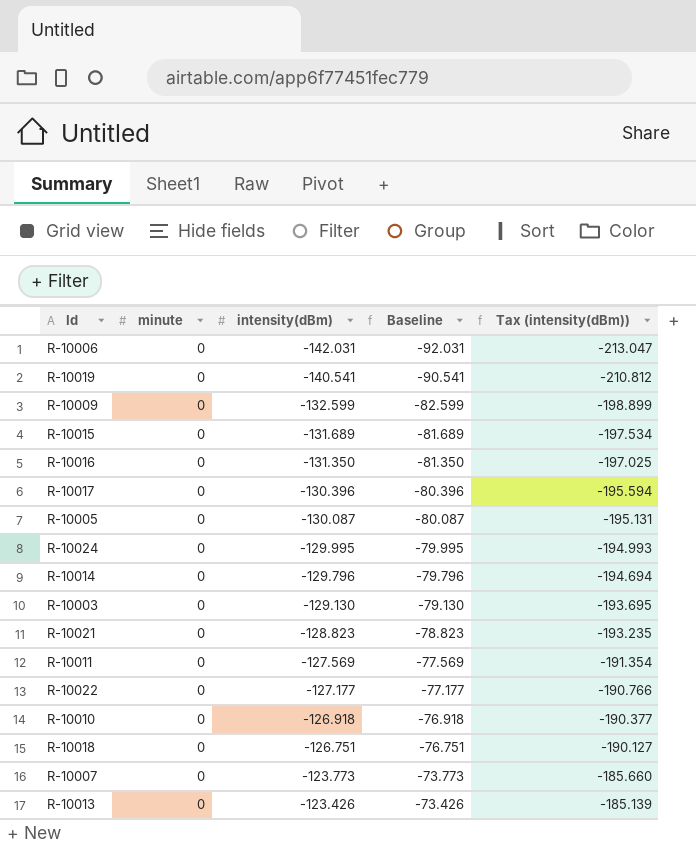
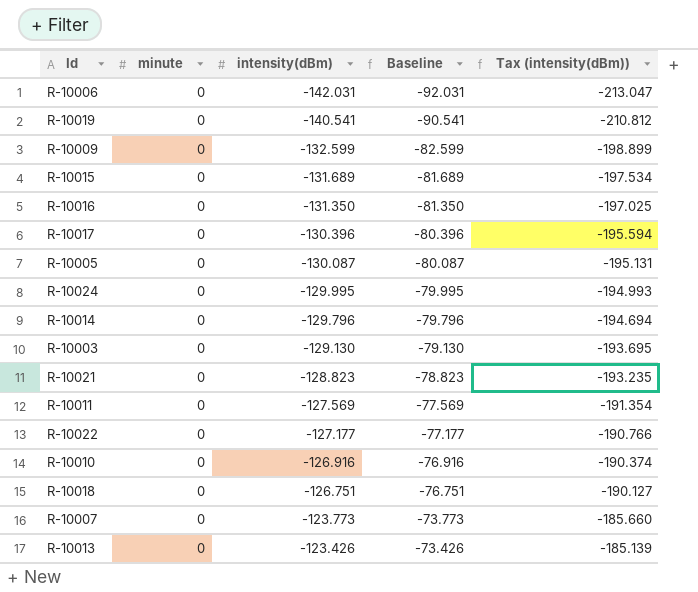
R-10010 | intensity(dBm): -126.918 -> -126.916
R-10010 | Baseline: -76.918 -> -76.916
R-10010 | Tax (intensity(dBm)): -190.377 -> -190.374

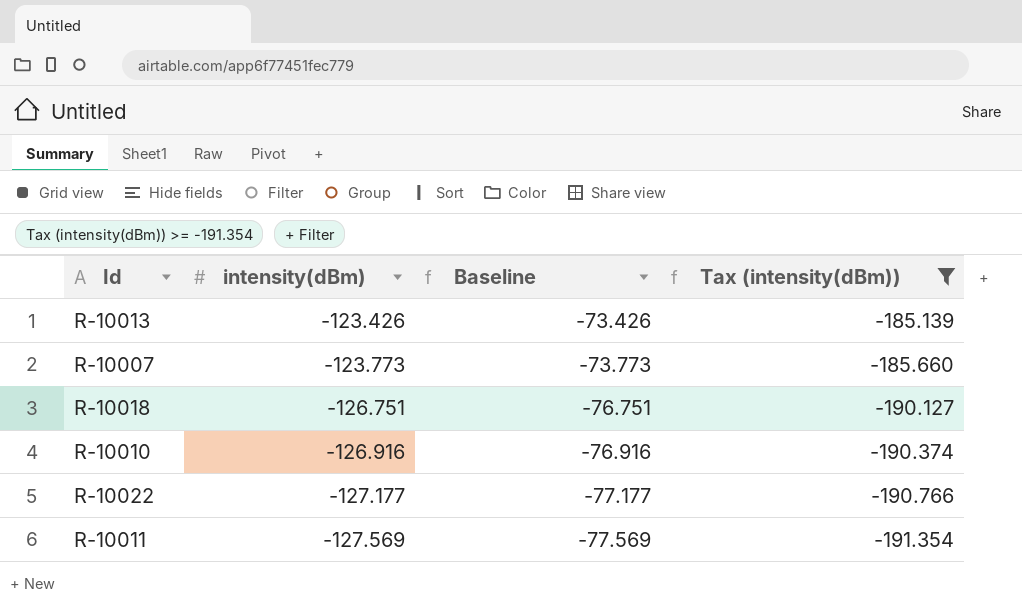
filter: none -> Tax (intensity(dBm)) >= -191.354
row order: intensity(dBm) ascending -> intensity(dBm) descending
column minute | position: 2 -> none

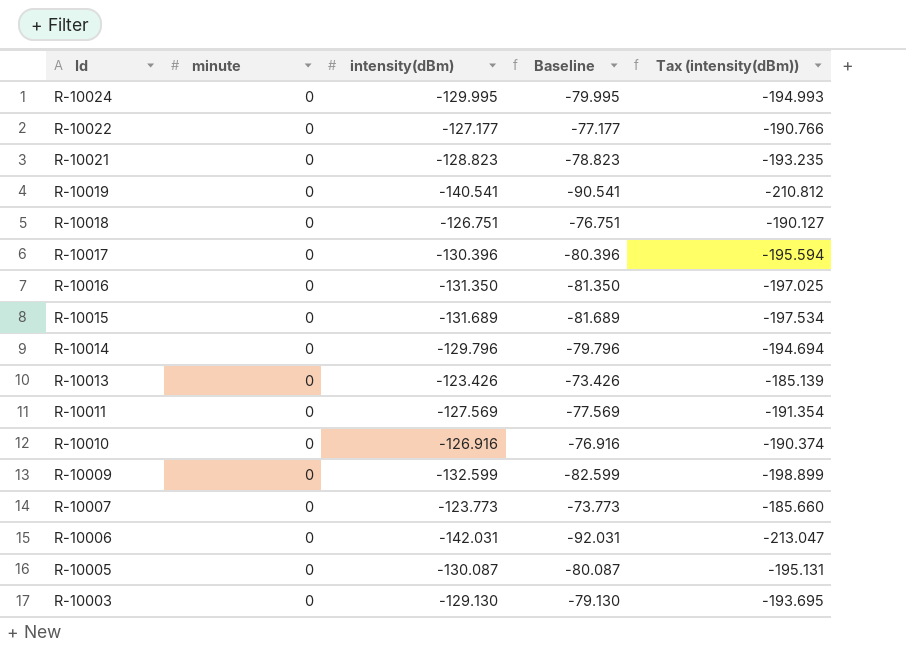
filter: Tax (intensity(dBm)) >= -191.354 -> none
row order: intensity(dBm) descending -> Id descending
column minute | position: none -> 2

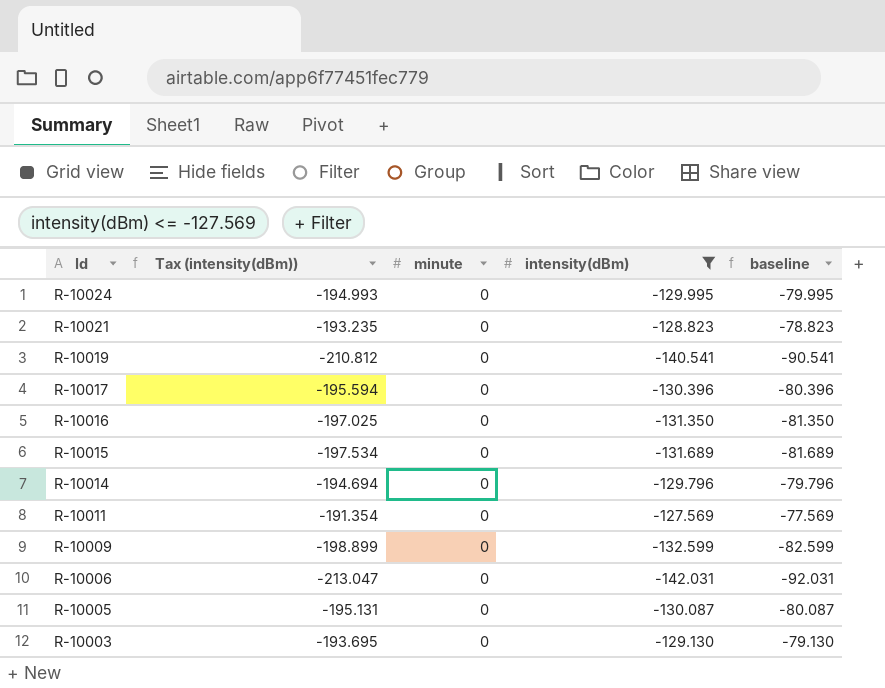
filter: none -> intensity(dBm) <= -127.569
column Tax (intensity(dBm)) | position: 5 -> 2
column name: Baseline -> baseline

